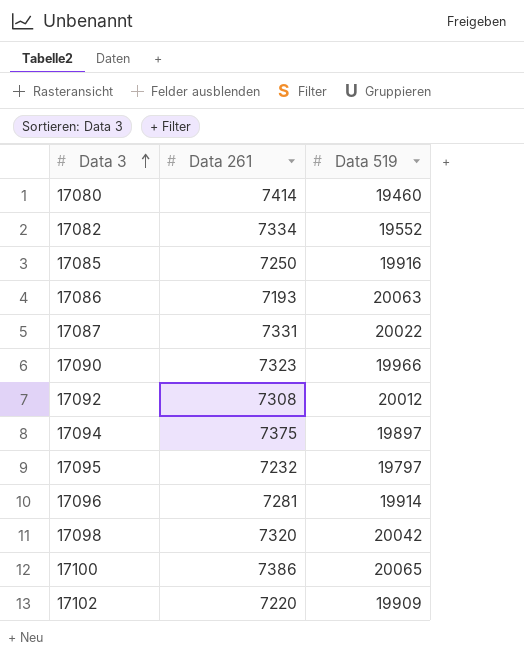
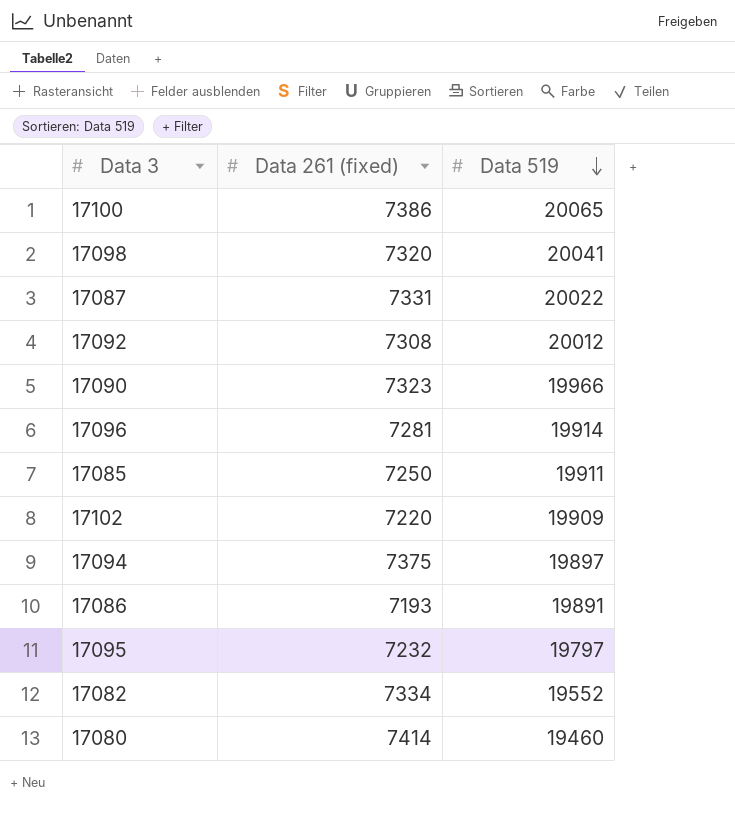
row order: Data 3 ascending -> Data 519 descending
column name: Data 261 -> Data 261 (fixed)
17098 | Data 519: 20042 -> 20041
17085 | Data 519: 19916 -> 19911
17086 | Data 519: 20063 -> 19891

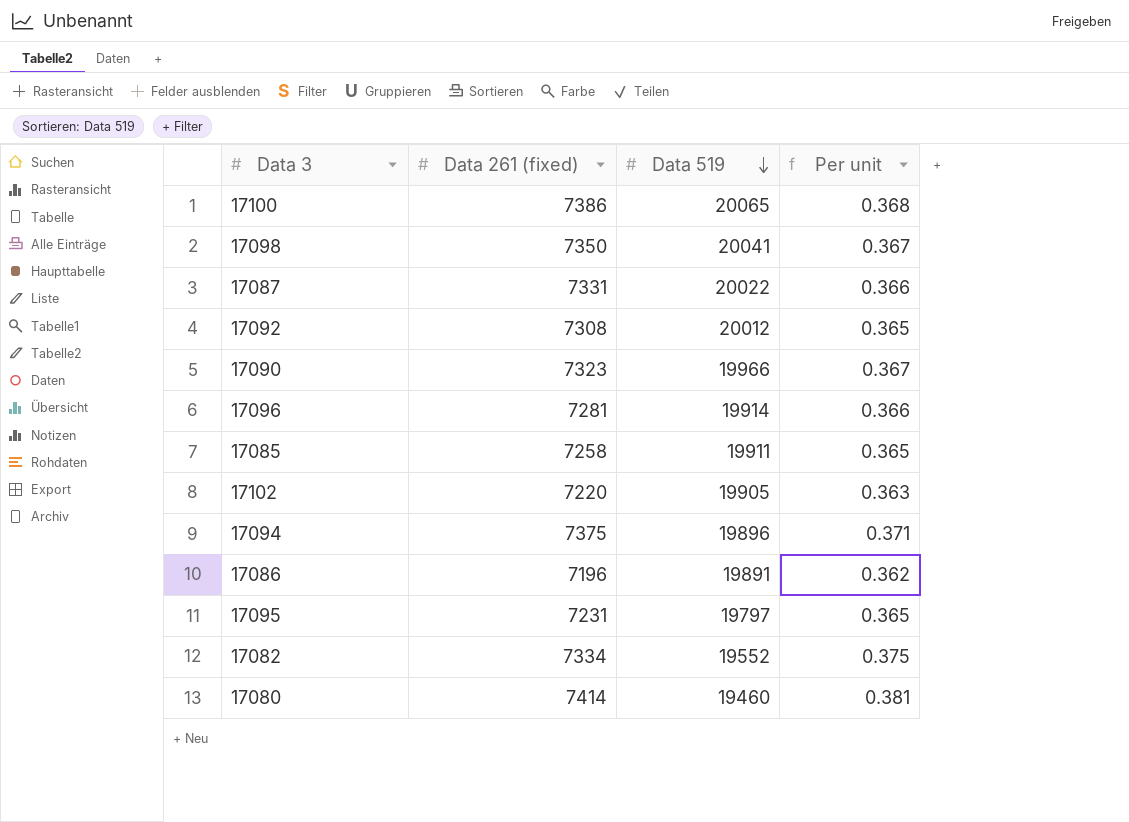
column Per unit | formula: none -> [Data 261 (fixed)] / [Data 519]
17098 | Data 261 (fixed): 7320 -> 7350
17085 | Data 261 (fixed): 7250 -> 7258
17102 | Data 519: 19909 -> 19905
17094 | Data 519: 19897 -> 19896
17086 | Data 261 (fixed): 7193 -> 7196
17095 | Data 261 (fixed): 7232 -> 7231

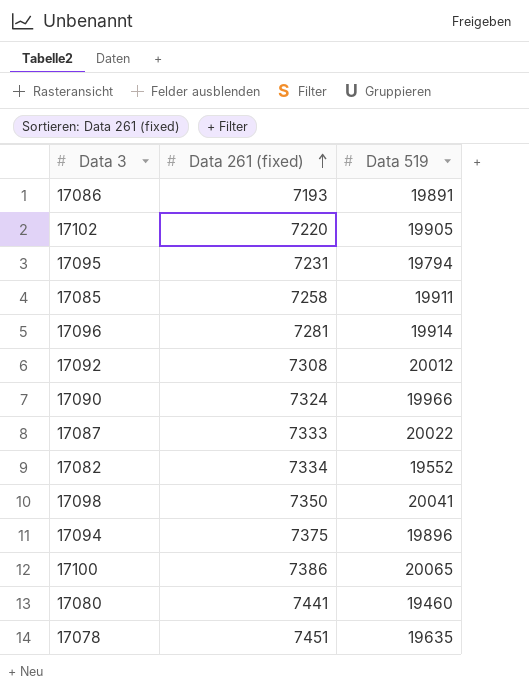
row order: Data 519 descending -> Data 261 (fixed) ascending
column Per unit | formula: [Data 261 (fixed)] / [Data 519] -> none
17086 | Data 261 (fixed): 7196 -> 7193
17095 | Data 519: 19797 -> 19794
17090 | Data 261 (fixed): 7323 -> 7324
17087 | Data 261 (fixed): 7331 -> 7333
17080 | Data 261 (fixed): 7414 -> 7441
row 17078: none -> 7451 | 19635

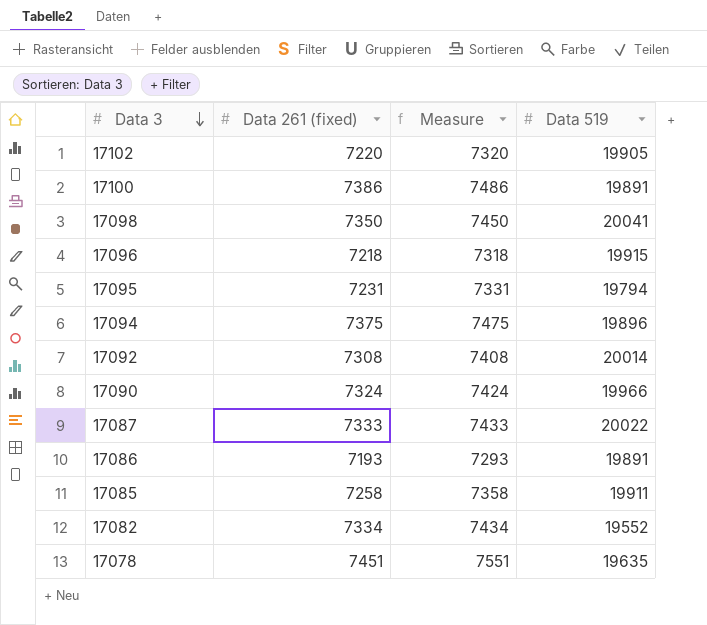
row order: Data 261 (fixed) ascending -> Data 3 descending
column Measure | formula: none -> [Data 261 (fixed)] + 100
row 17080: 7441 | 19460 -> none
17100 | Data 519: 20065 -> 19891
17096 | Data 261 (fixed): 7281 -> 7218
17096 | Data 519: 19914 -> 19915
17092 | Data 519: 20012 -> 20014

